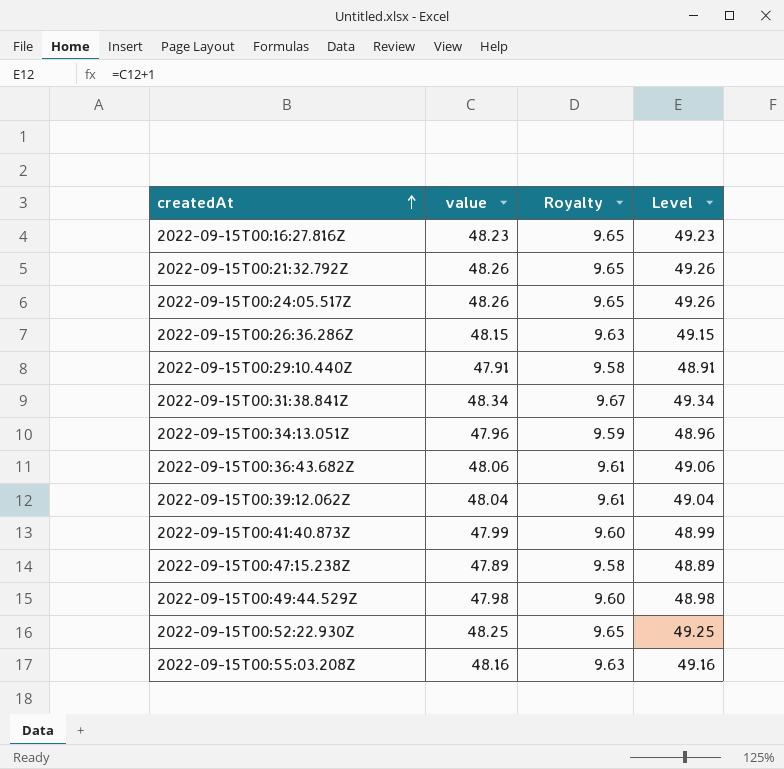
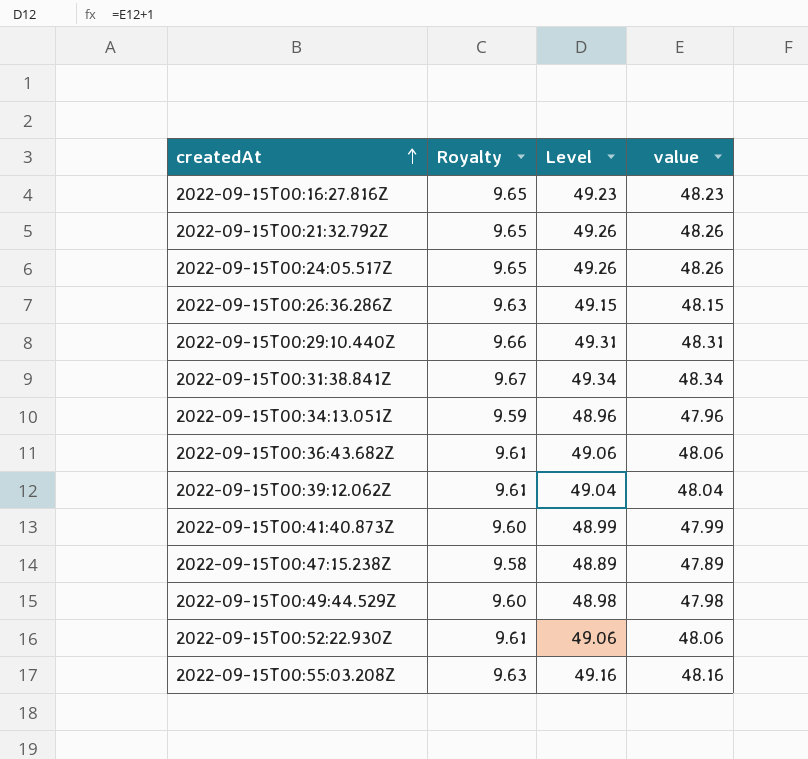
column value | position: 2 -> 4
2022-09-15T00:29:10.440Z | Royalty: 9.58 -> 9.66
2022-09-15T00:29:10.440Z | Level: 48.91 -> 49.31
2022-09-15T00:29:10.440Z | value: 47.91 -> 48.31
2022-09-15T00:52:22.930Z | Royalty: 9.65 -> 9.61
2022-09-15T00:52:22.930Z | Level: 49.25 -> 49.06
2022-09-15T00:52:22.930Z | value: 48.25 -> 48.06

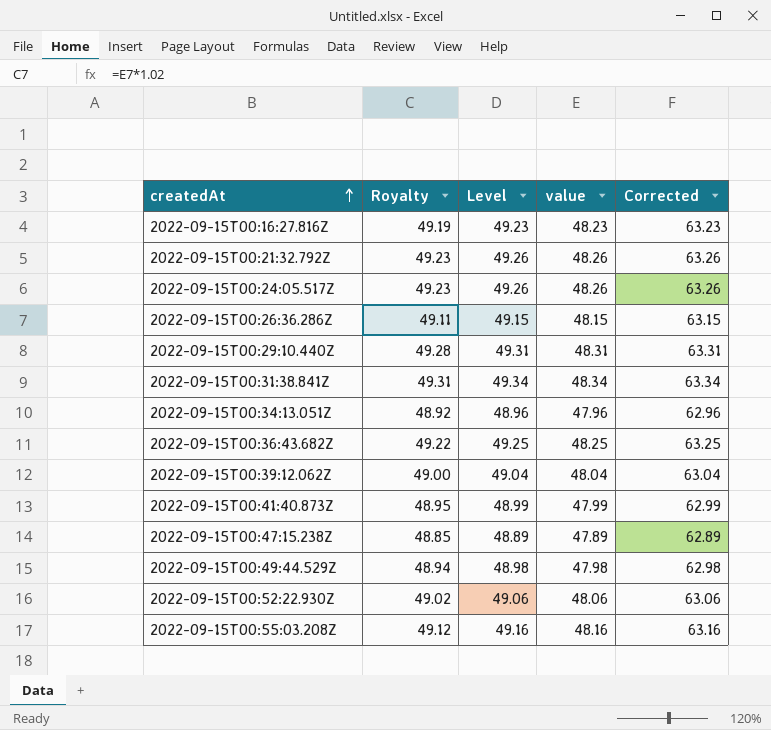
column Royalty | formula: [value] * 0.2 -> [value] * 1.02
column Corrected | formula: none -> [value] + 15
2022-09-15T00:36:43.682Z | Level: 49.06 -> 49.25
2022-09-15T00:36:43.682Z | value: 48.06 -> 48.25

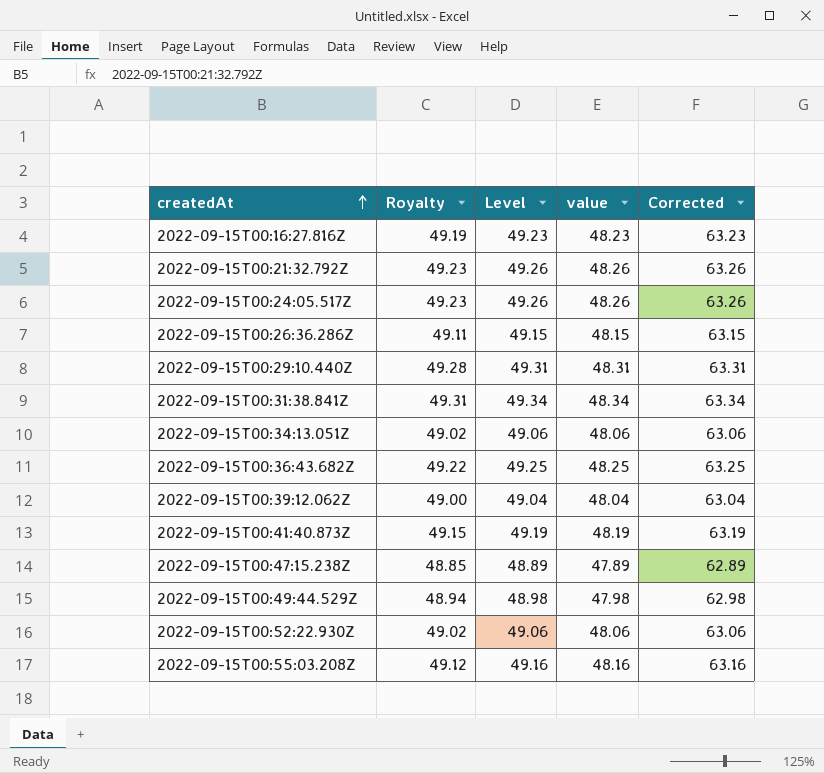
2022-09-15T00:34:13.051Z | Royalty: 48.92 -> 49.02
2022-09-15T00:34:13.051Z | Level: 48.96 -> 49.06
2022-09-15T00:34:13.051Z | value: 47.96 -> 48.06
2022-09-15T00:34:13.051Z | Corrected: 62.96 -> 63.06
2022-09-15T00:41:40.873Z | Royalty: 48.95 -> 49.15
2022-09-15T00:41:40.873Z | Level: 48.99 -> 49.19
2022-09-15T00:41:40.873Z | value: 47.99 -> 48.19
2022-09-15T00:41:40.873Z | Corrected: 62.99 -> 63.19

